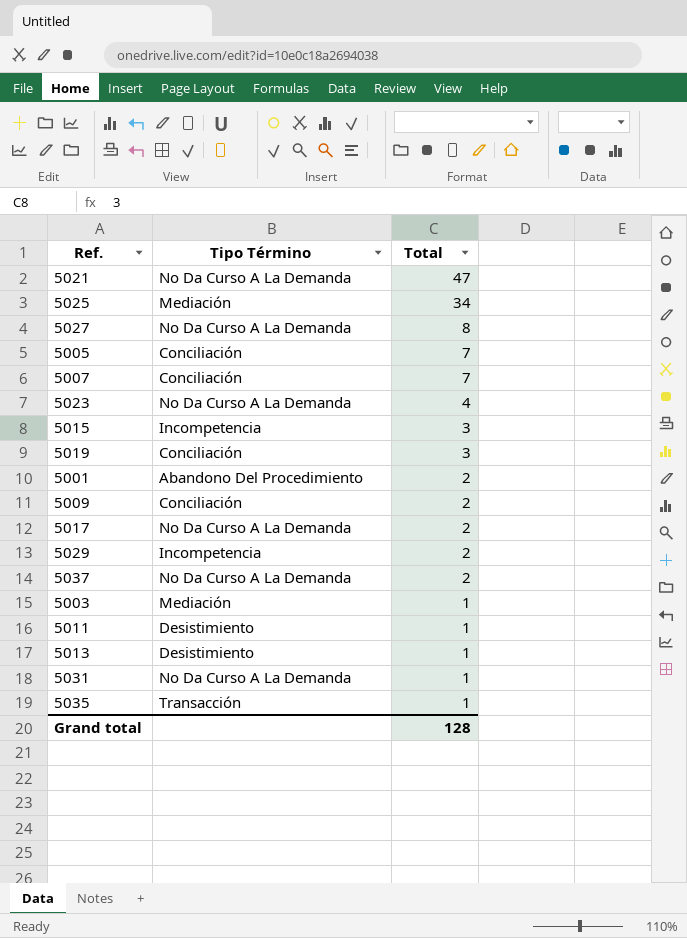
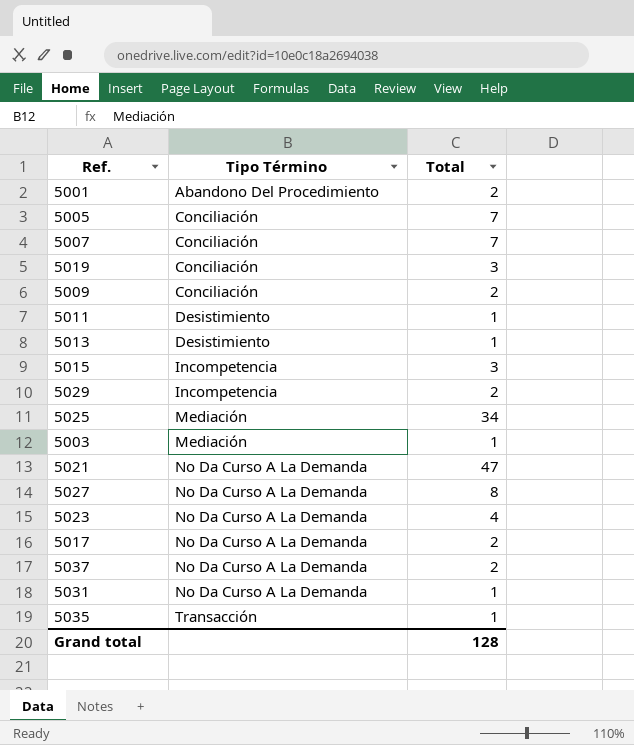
row order: Total descending -> Tipo Término ascending

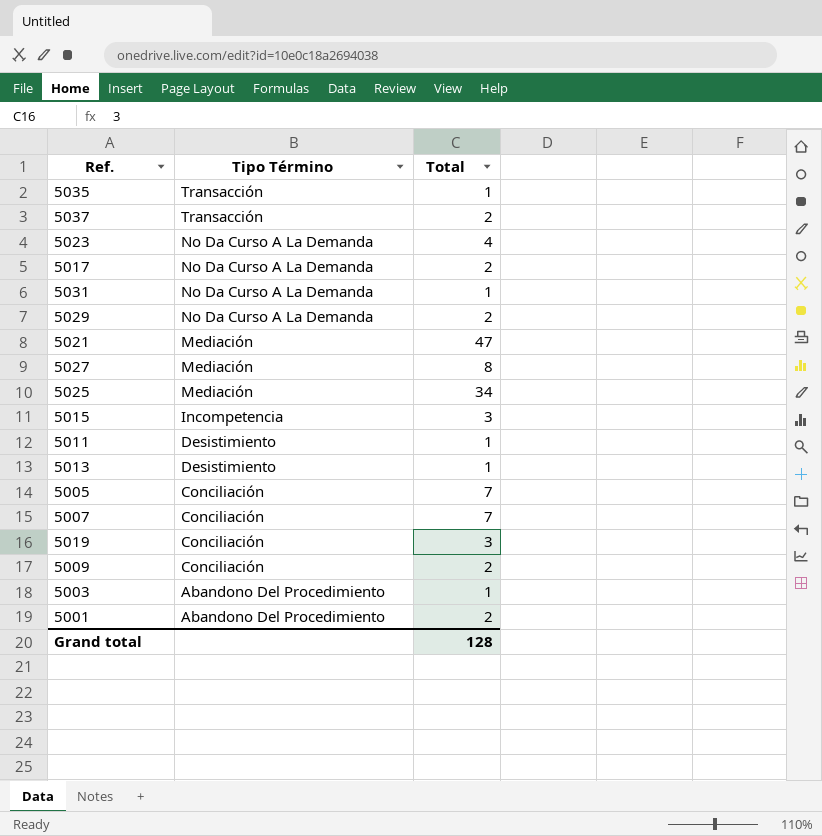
row order: Tipo Término ascending -> Tipo Término descending
5037 | Tipo Término: No Da Curso A La Demanda -> Transacción
5029 | Tipo Término: Incompetencia -> No Da Curso A La Demanda
5021 | Tipo Término: No Da Curso A La Demanda -> Mediación
5027 | Tipo Término: No Da Curso A La Demanda -> Mediación
5003 | Tipo Término: Mediación -> Abandono Del Procedimiento

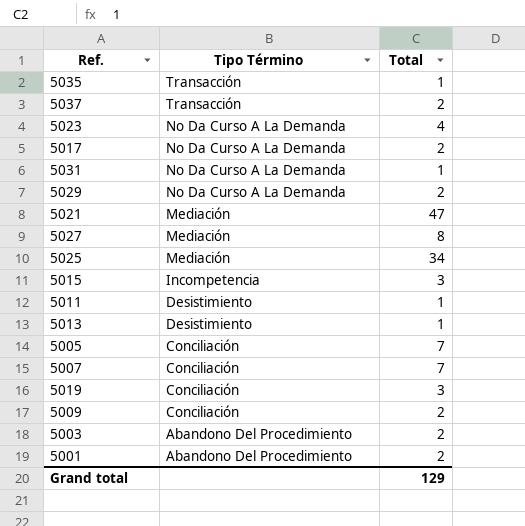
5003 | Total: 1 -> 2
Grand total | Total: 128 -> 129

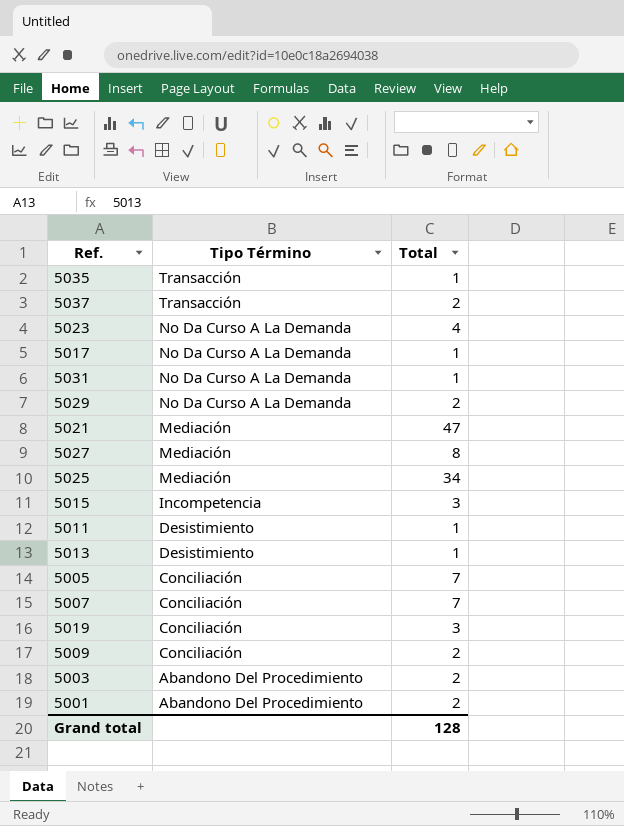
5017 | Total: 2 -> 1
Grand total | Total: 129 -> 128

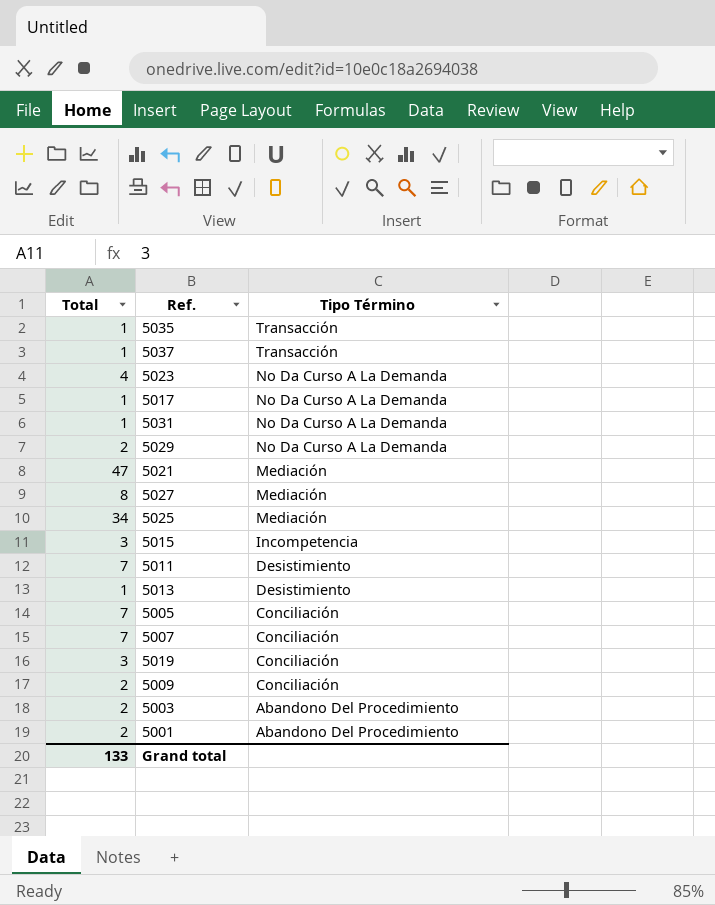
column Total | position: 3 -> 1
5037 | Total: 2 -> 1
5011 | Total: 1 -> 7
Grand total | Total: 128 -> 133

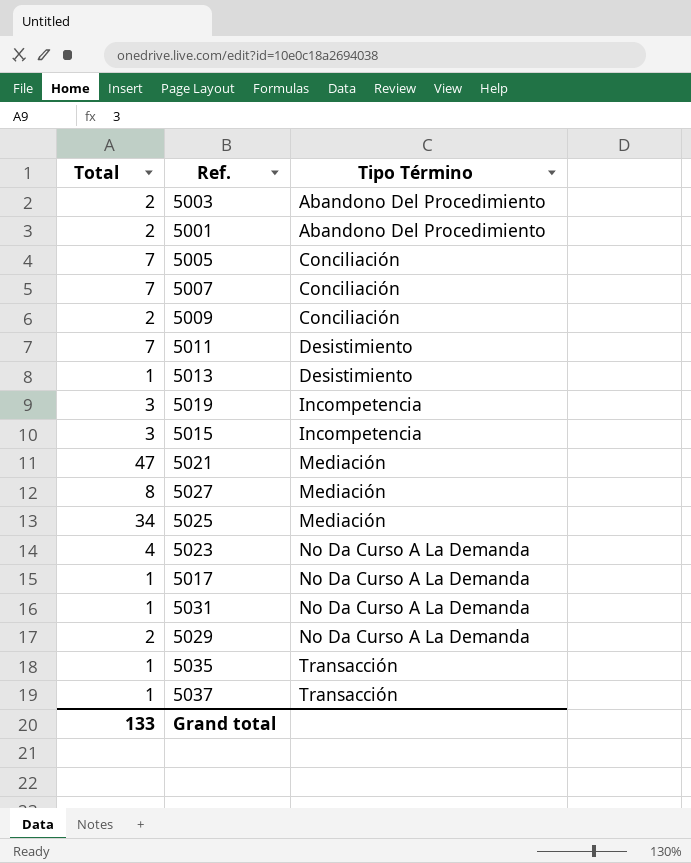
row order: Tipo Término descending -> Tipo Término ascending
5019 | Tipo Término: Conciliación -> Incompetencia

